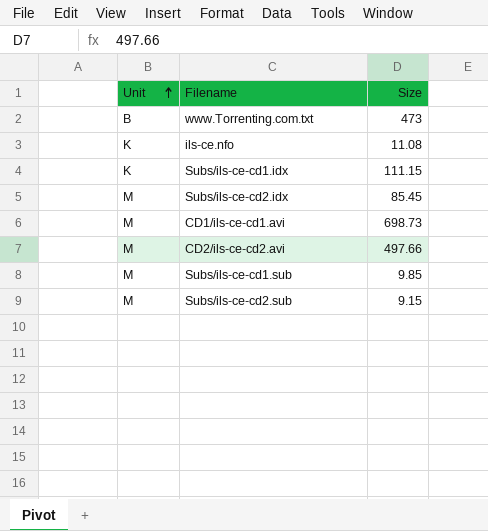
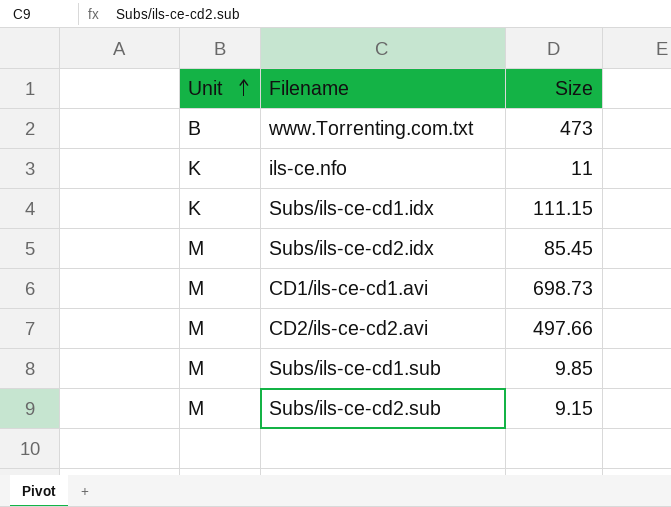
ils-ce.nfo | Size: 11.08 -> 11

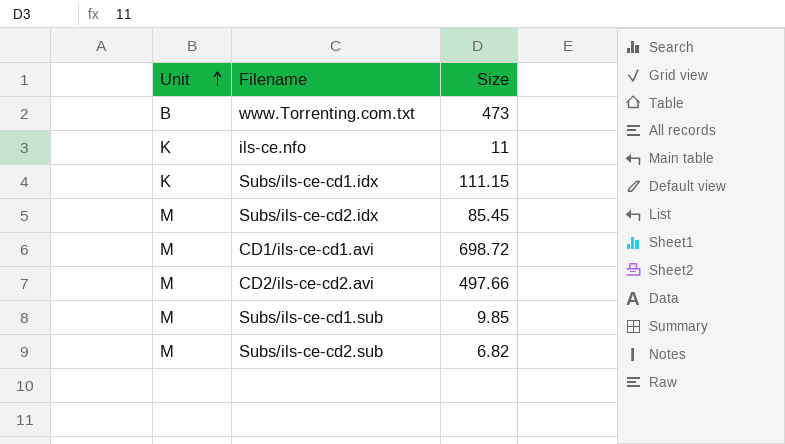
CD1/ils-ce-cd1.avi | Size: 698.73 -> 698.72
Subs/ils-ce-cd2.sub | Size: 9.15 -> 6.82

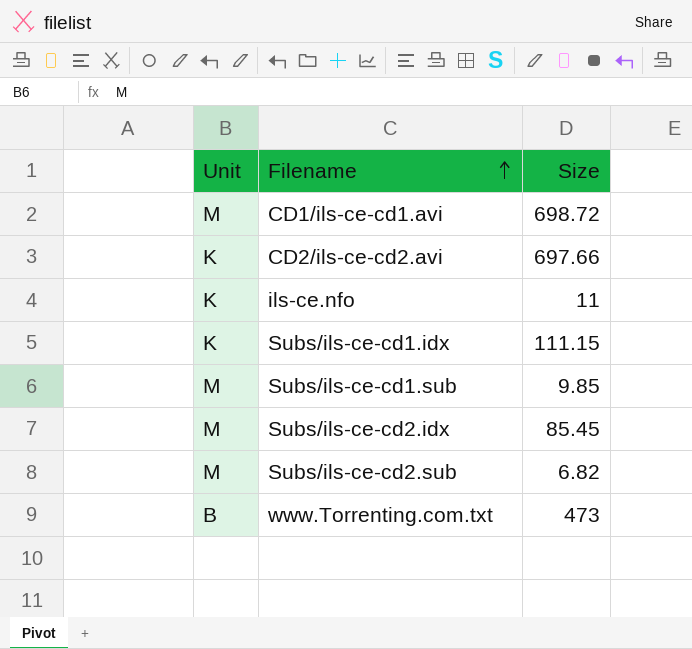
row order: Unit ascending -> Filename ascending
CD2/ils-ce-cd2.avi | Unit: M -> K
CD2/ils-ce-cd2.avi | Size: 497.66 -> 697.66

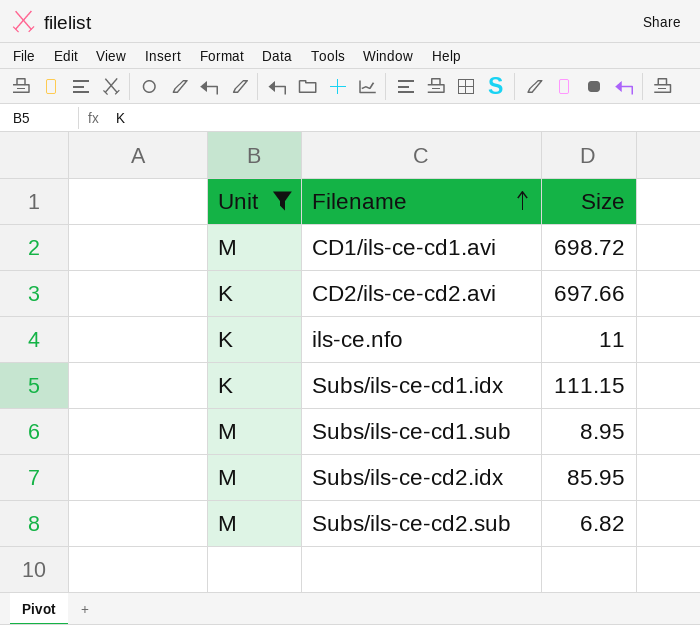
filter: none -> Unit != B
Subs/ils-ce-cd1.sub | Size: 9.85 -> 8.95
Subs/ils-ce-cd2.idx | Size: 85.45 -> 85.95

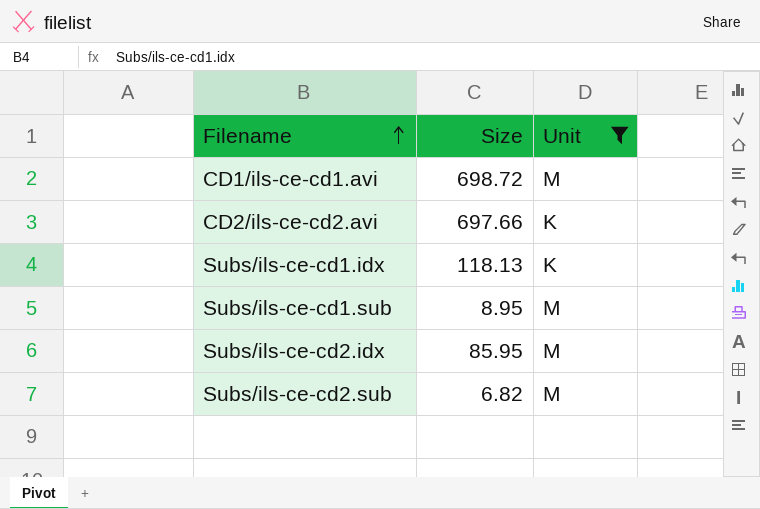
column Unit | position: 1 -> 3
row ils-ce.nfo: K | 11 -> none
Subs/ils-ce-cd1.idx | Size: 111.15 -> 118.13

